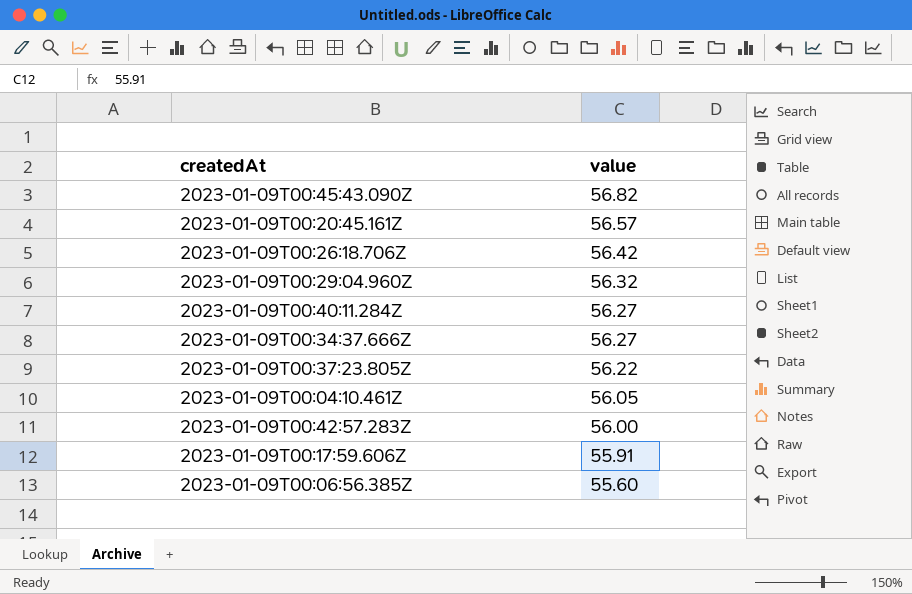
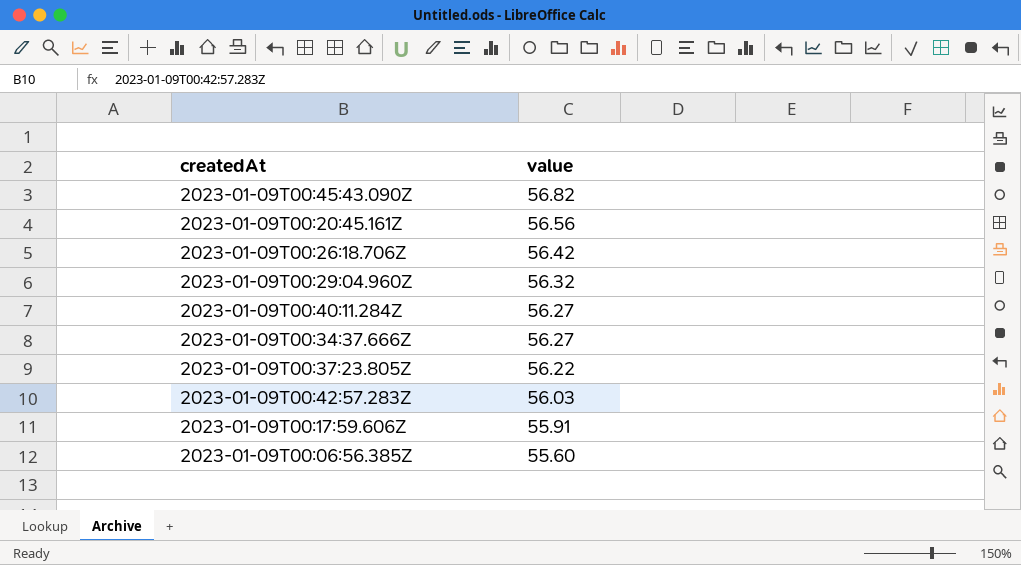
row 2023-01-09T00:04:10.461Z: 56.05 -> none
2023-01-09T00:20:45.161Z | value: 56.57 -> 56.56
2023-01-09T00:42:57.283Z | value: 56.00 -> 56.03

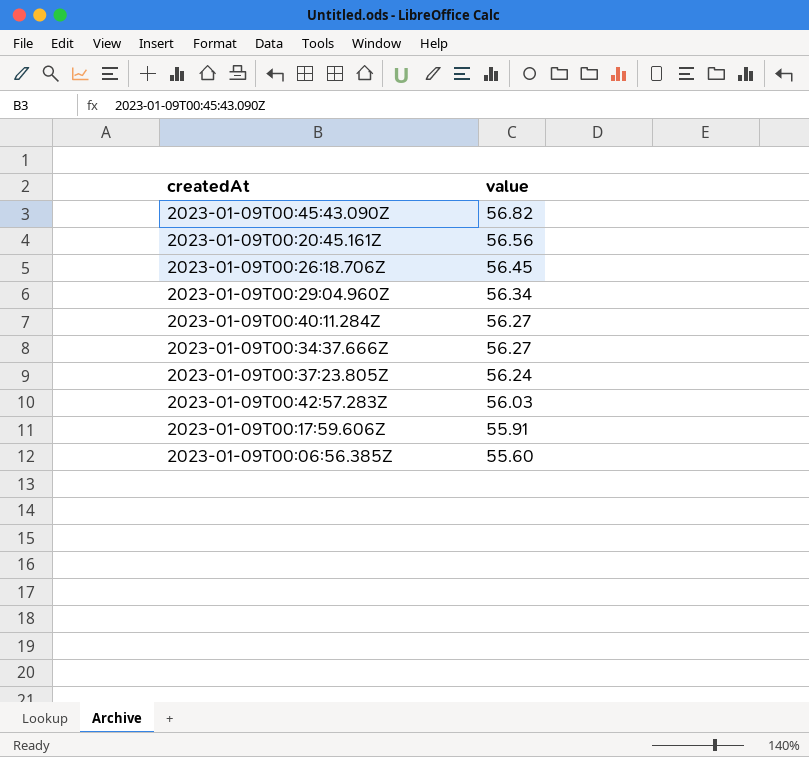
2023-01-09T00:26:18.706Z | value: 56.42 -> 56.45
2023-01-09T00:29:04.960Z | value: 56.32 -> 56.34
2023-01-09T00:37:23.805Z | value: 56.22 -> 56.24

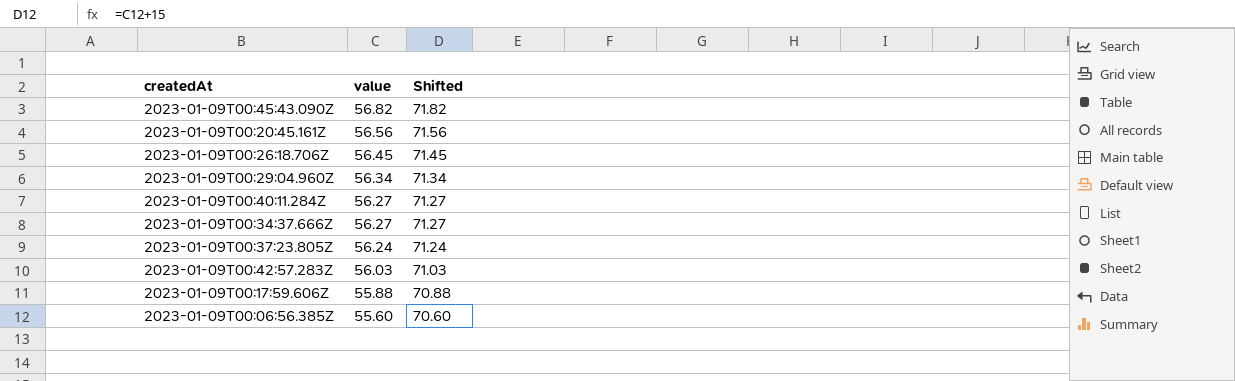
column Shifted | formula: none -> [value] + 15
2023-01-09T00:17:59.606Z | value: 55.91 -> 55.88

